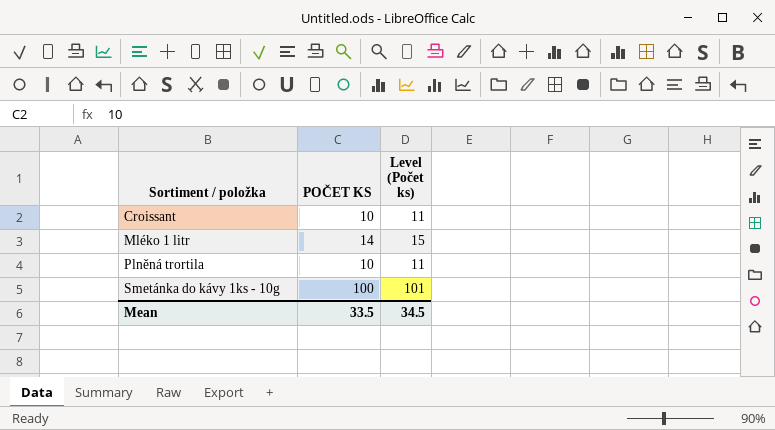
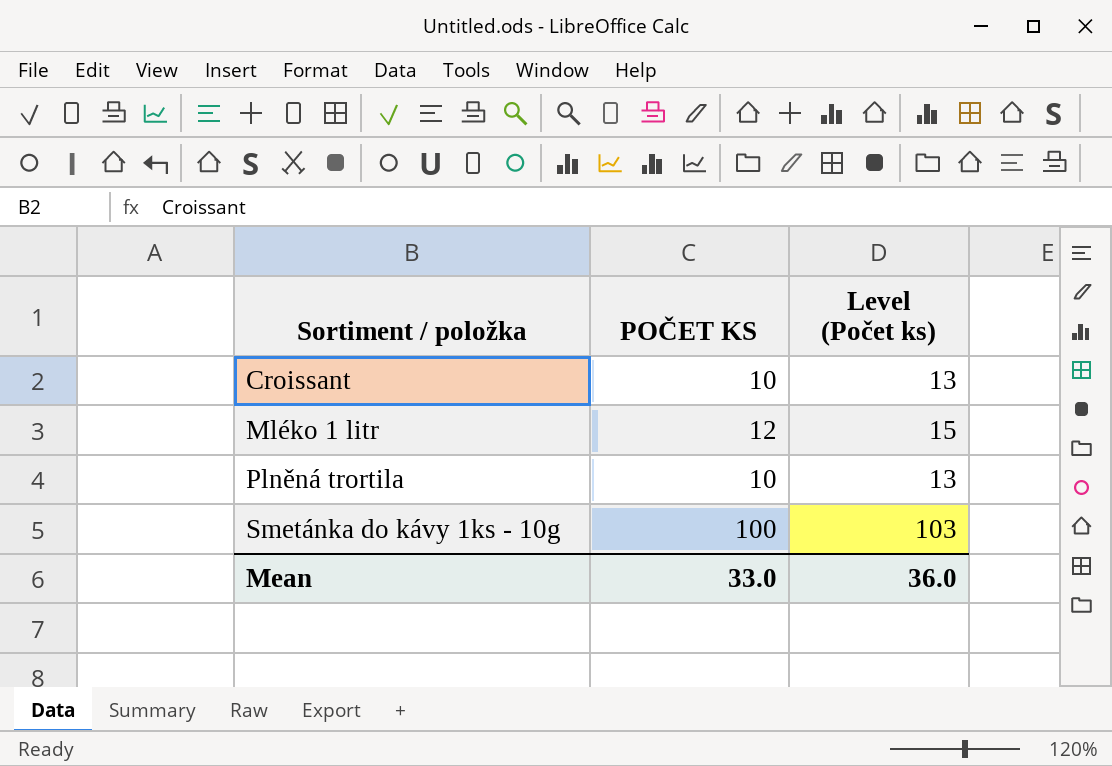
column Level (Počet ks) | formula: [POČET KS] + 1 -> [POČET KS] + 3
Mléko 1 litr | POČET KS: 14 -> 12
Mean | POČET KS: 33.5 -> 33.0
Mean | Level (Počet ks): 34.5 -> 36.0

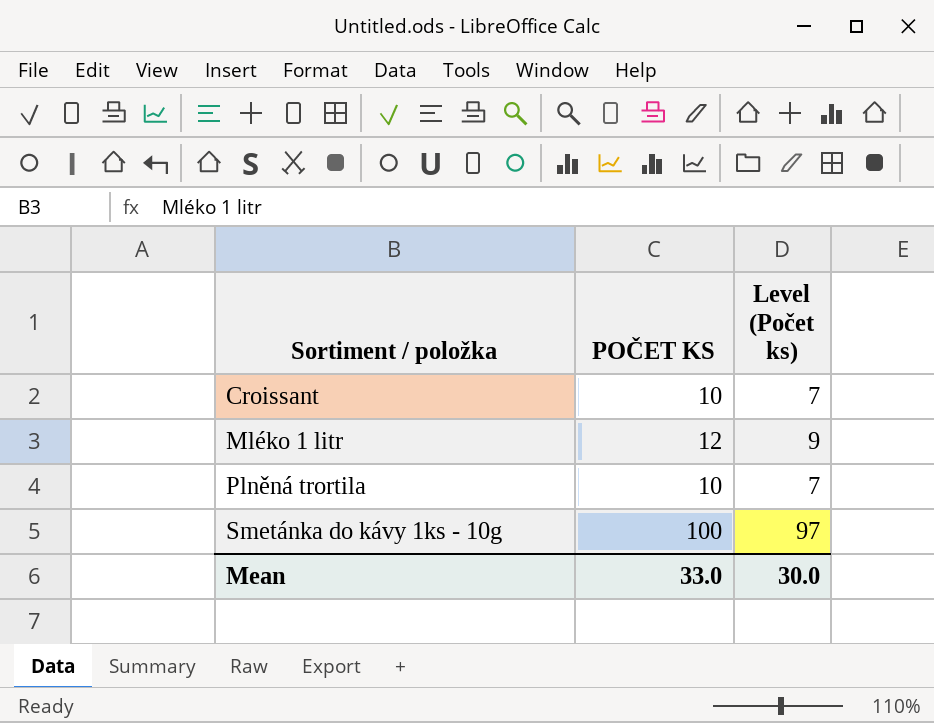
column Level (Počet ks) | formula: [POČET KS] + 3 -> [POČET KS] - 3
Mean | Level (Počet ks): 36.0 -> 30.0

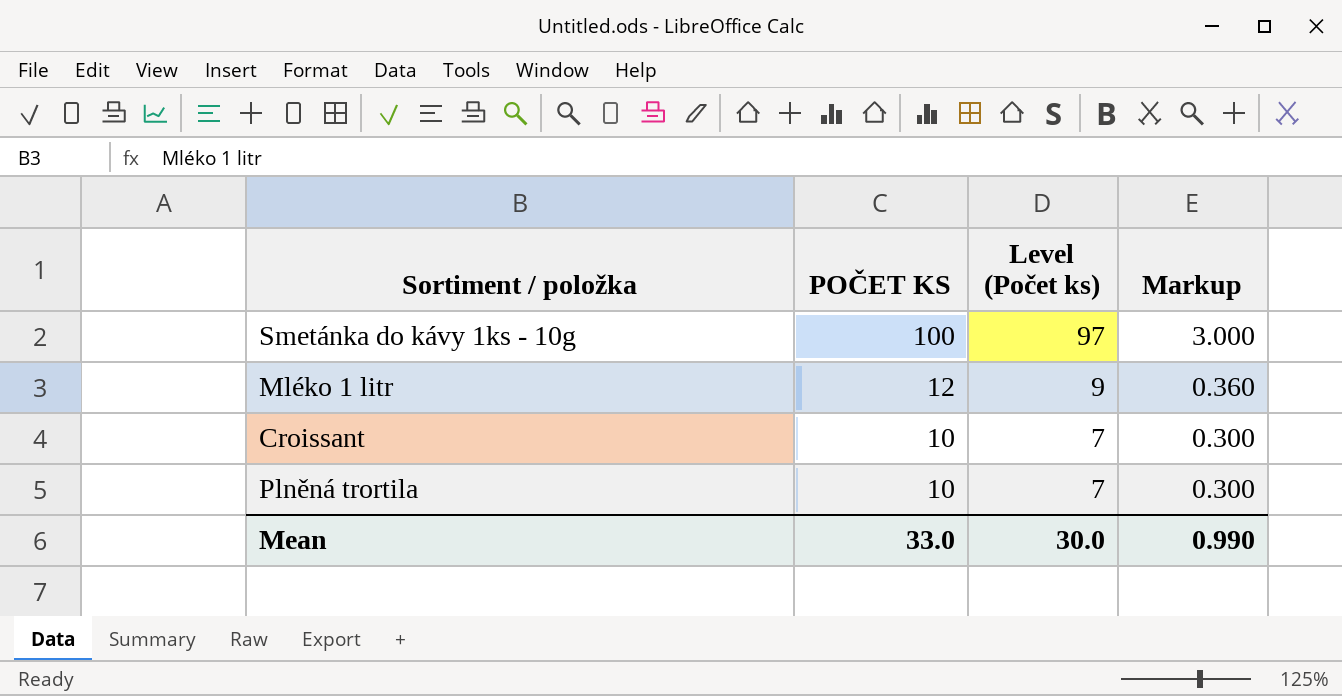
row order: Sortiment / položka ascending -> POČET KS descending
column Markup | formula: none -> [POČET KS] * 0.03

